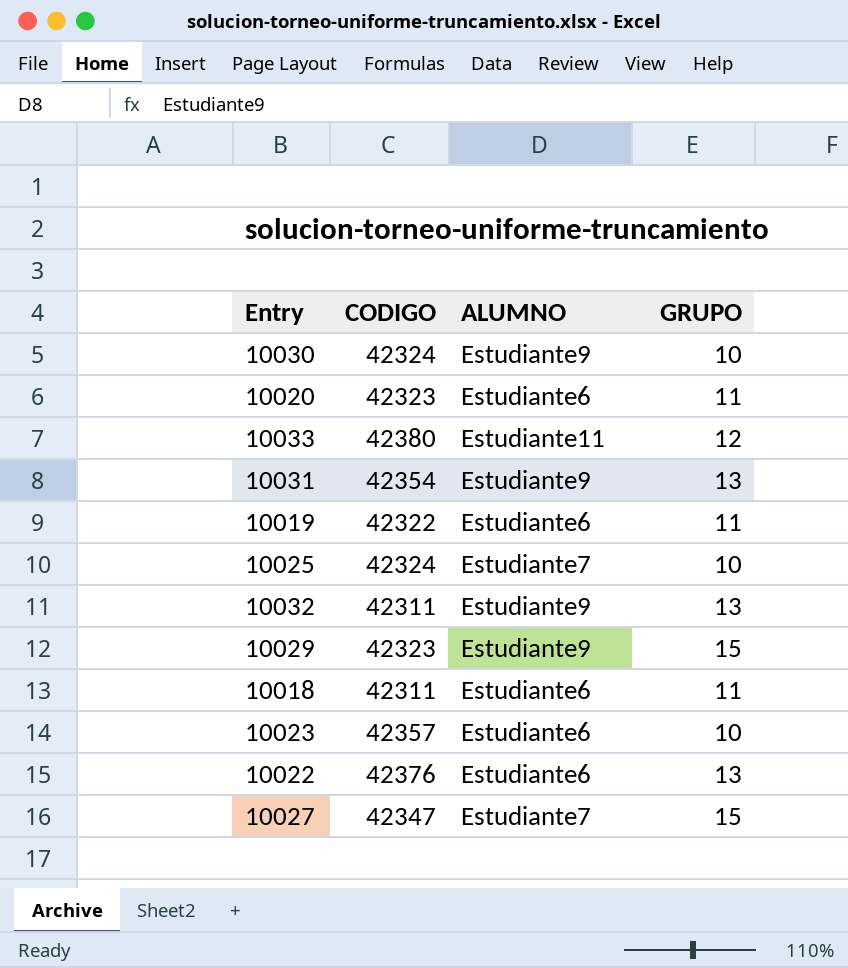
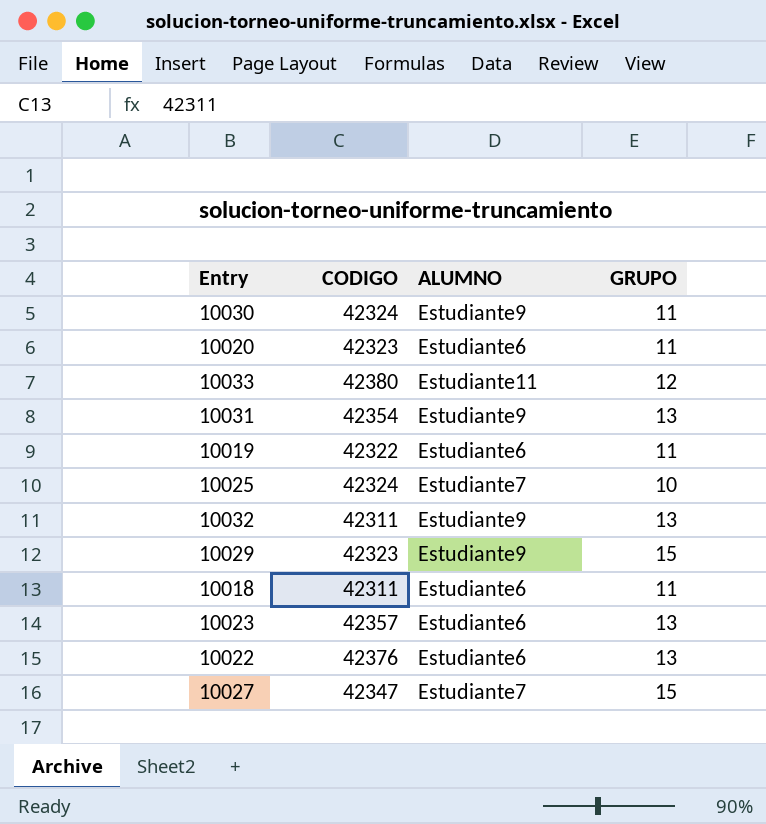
10030 | GRUPO: 10 -> 11
10023 | GRUPO: 10 -> 13

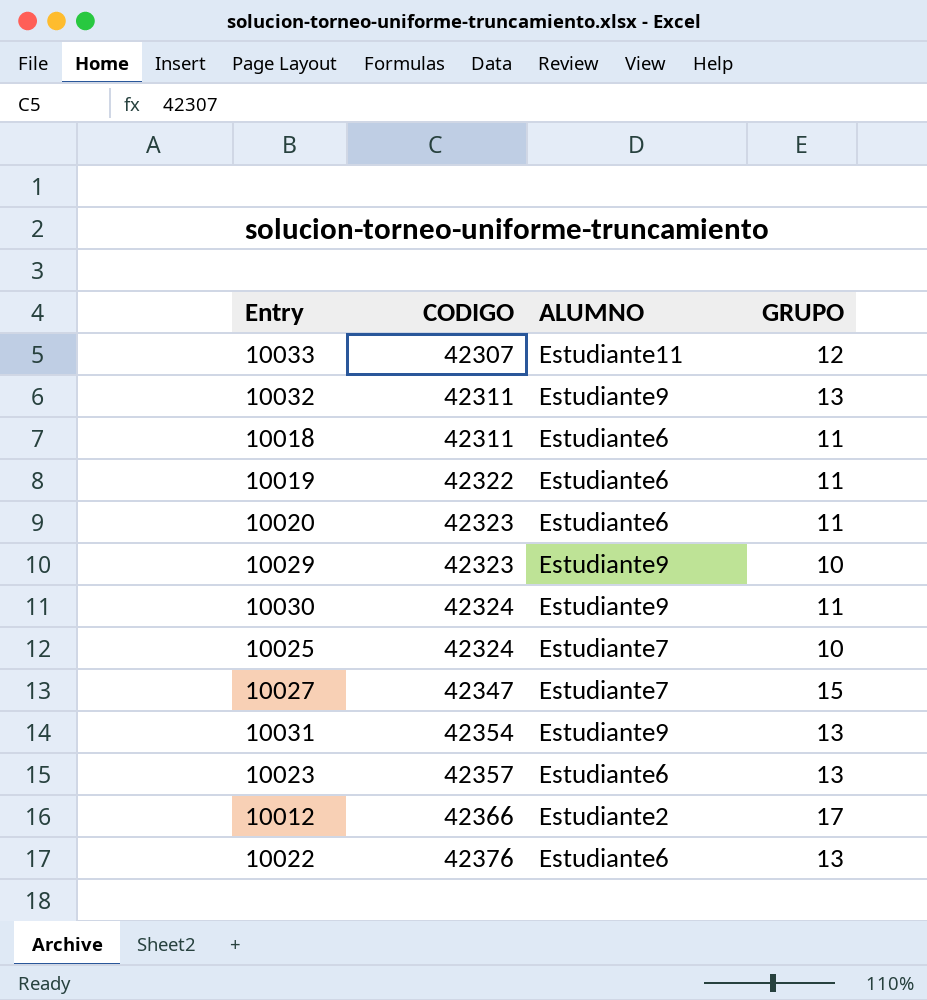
row order: none -> CODIGO ascending
10033 | CODIGO: 42380 -> 42307
10029 | GRUPO: 15 -> 10
row 10012: none -> 42366 | Estudiante2 | 17

